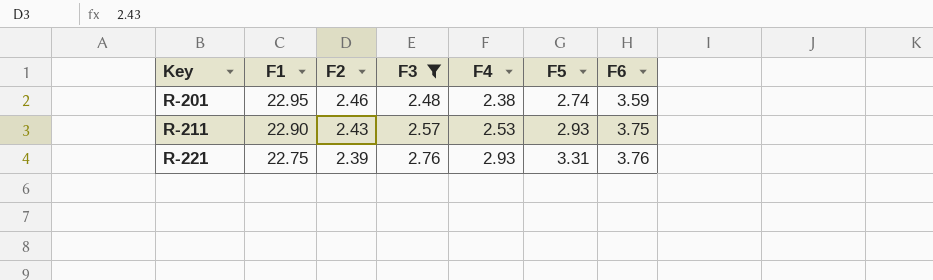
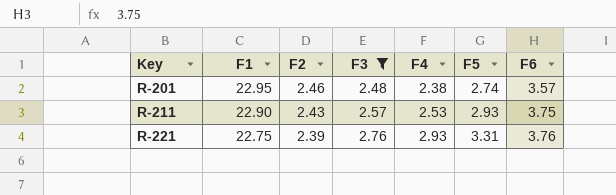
R-201 | F6: 3.59 -> 3.57

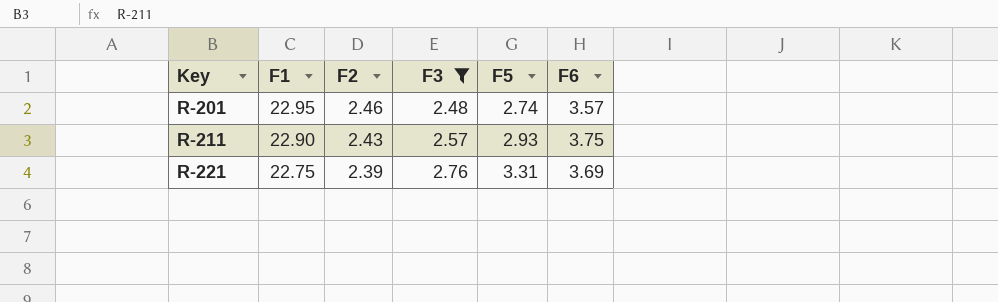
column F4 | position: 5 -> none
R-221 | F6: 3.76 -> 3.69

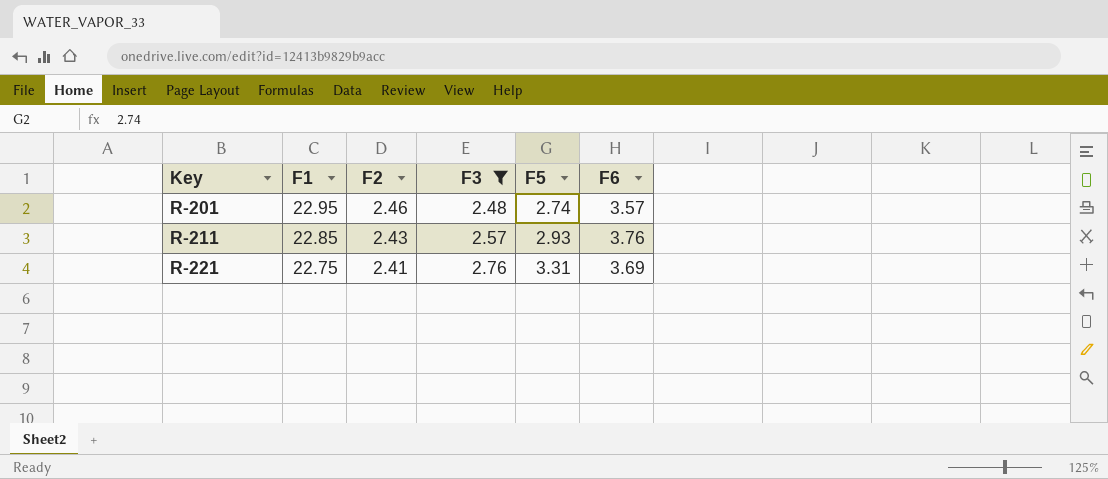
R-211 | F1: 22.90 -> 22.85
R-211 | F6: 3.75 -> 3.76
R-221 | F2: 2.39 -> 2.41

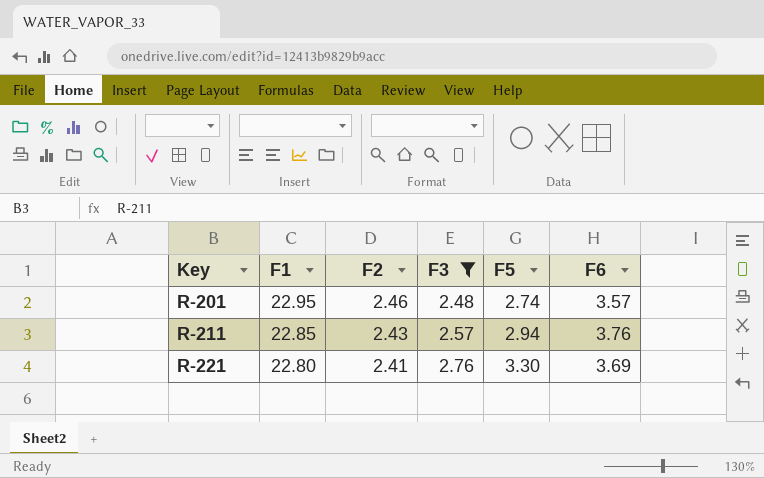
R-211 | F5: 2.93 -> 2.94
R-221 | F1: 22.75 -> 22.80
R-221 | F5: 3.31 -> 3.30

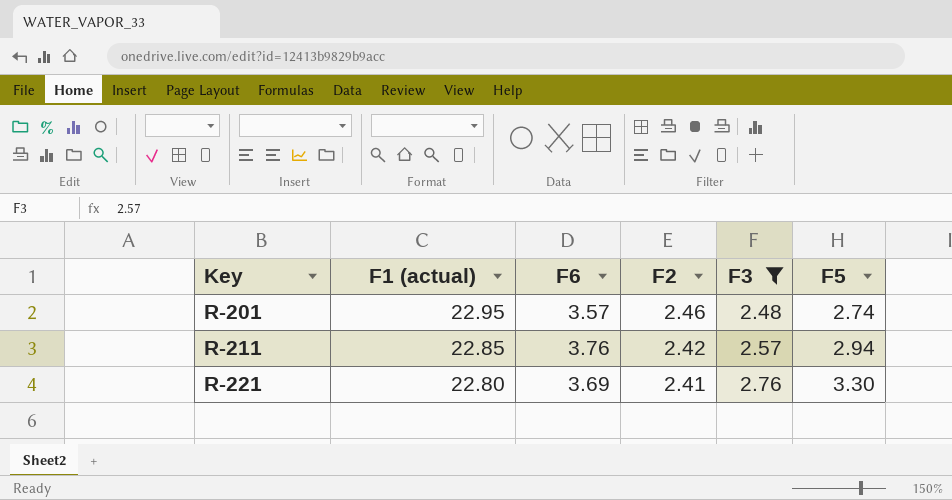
column name: F1 -> F1 (actual)
column F6 | position: 6 -> 3
R-211 | F2: 2.43 -> 2.42

